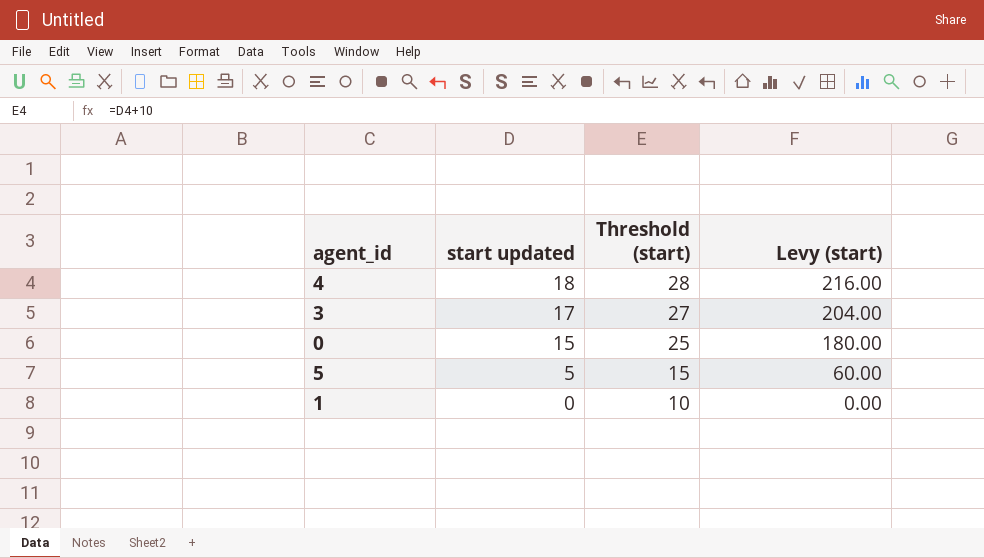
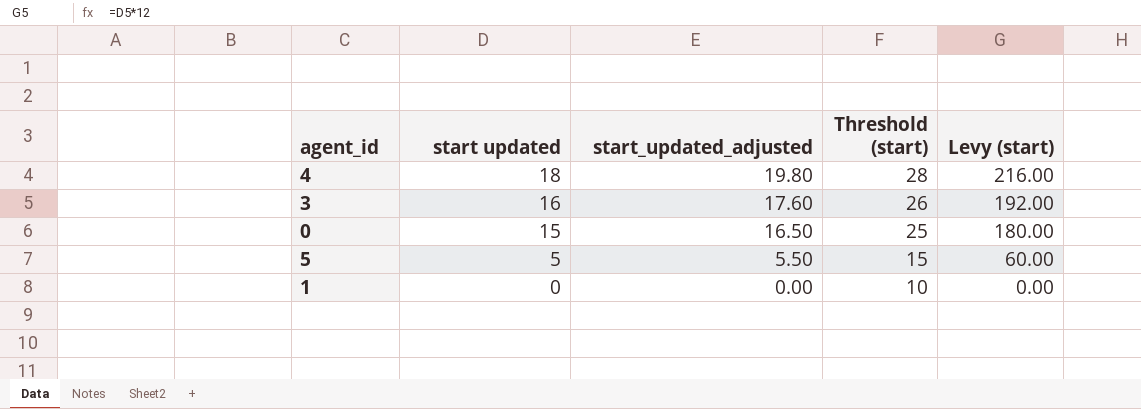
column start_updated_adjusted | formula: none -> [start updated] * 1.1
3 | start updated: 17 -> 16
3 | Threshold (start): 27 -> 26
3 | Levy (start): 204.00 -> 192.00

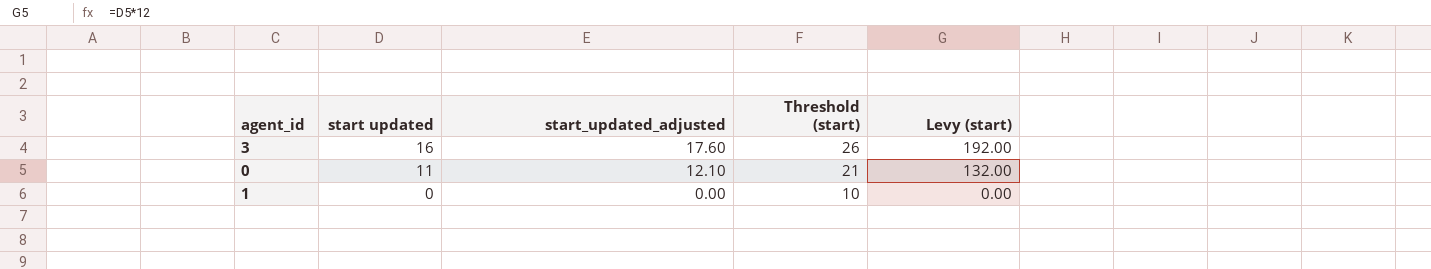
row 4: 18 | 19.80 | 28 | 216.00 -> none
row 5: 5 | 5.50 | 15 | 60.00 -> none
0 | start updated: 15 -> 11
0 | start_updated_adjusted: 16.50 -> 12.10
0 | Threshold (start): 25 -> 21
0 | Levy (start): 180.00 -> 132.00

